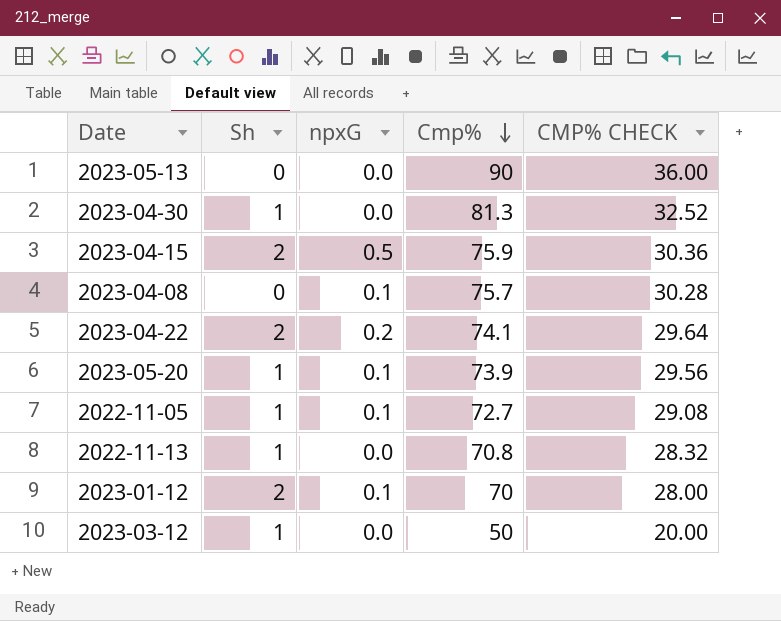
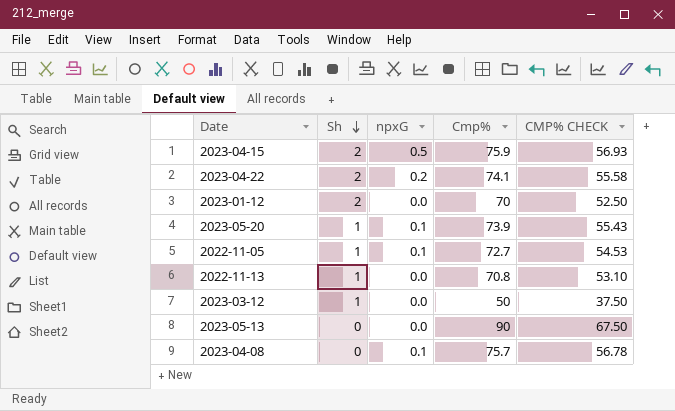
row order: Cmp% descending -> Sh descending
column CMP% CHECK | formula: [Cmp%] * 0.4 -> [Cmp%] * 0.75
row 2023-04-30: 1 | 0.0 | 81.3 | 32.52 -> none
2023-01-12 | npxG: 0.1 -> 0.0

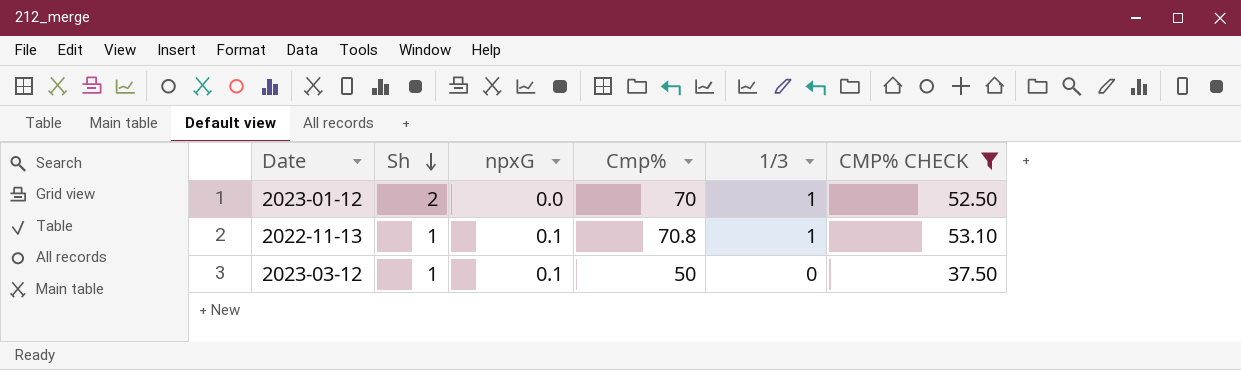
filter: none -> CMP% CHECK <= 53.10
column 1/3 | position: none -> 5
2022-11-13 | npxG: 0.0 -> 0.1
2023-03-12 | npxG: 0.0 -> 0.1

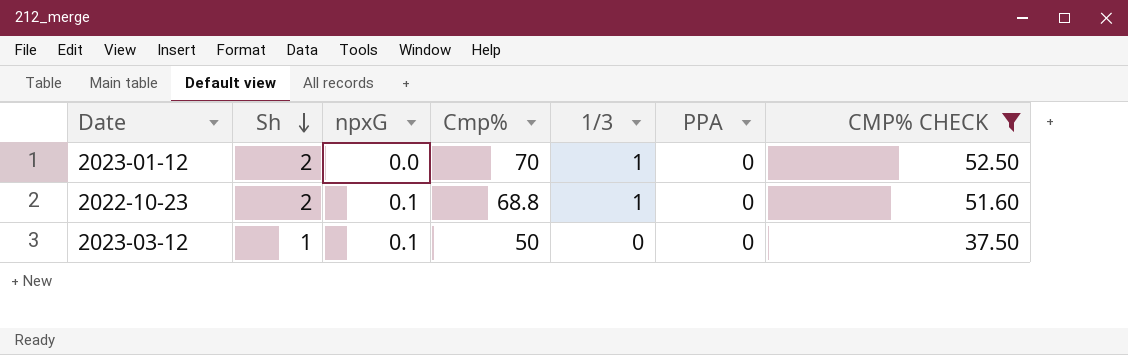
column PPA | position: none -> 6
row 2022-11-13: 1 | 0.1 | 70.8 | 1 | 53.10 -> none
row 2022-10-23: none -> 2 | 0.1 | 68.8 | 1 | 0 | 51.60

